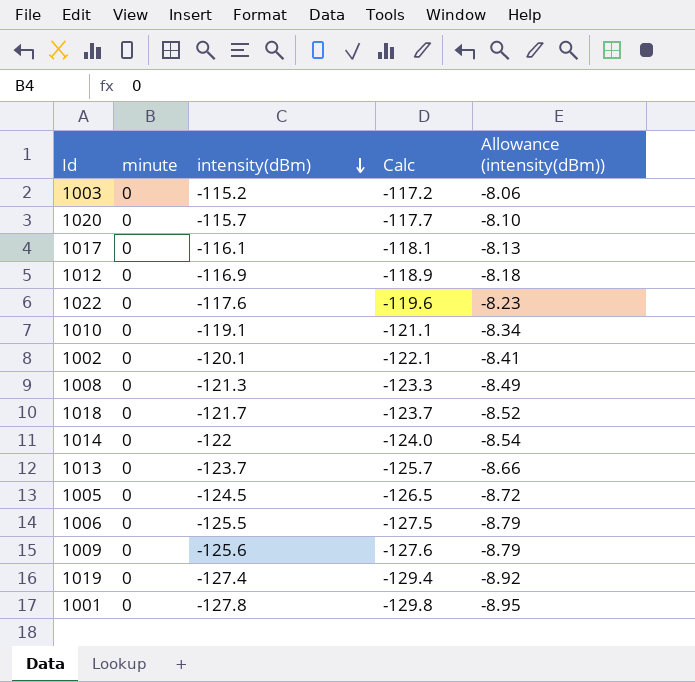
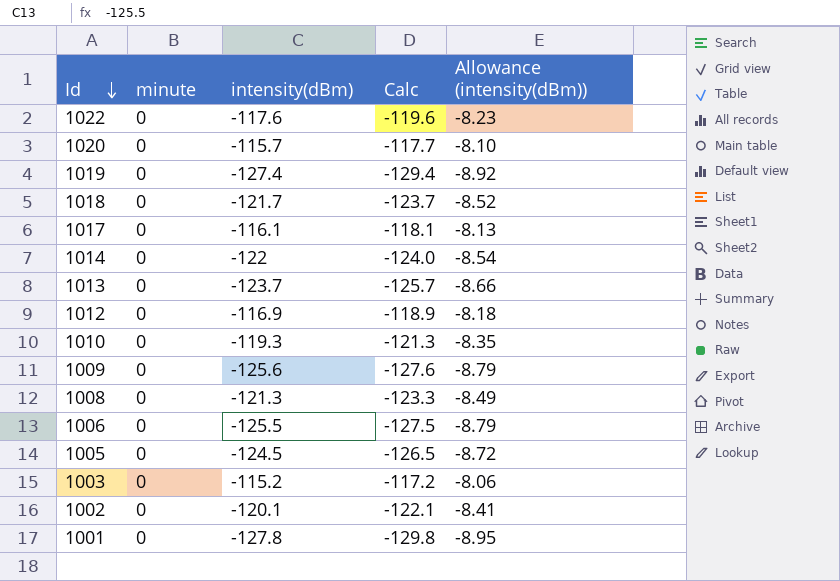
row order: intensity(dBm) descending -> Id descending
1010 | intensity(dBm): -119.1 -> -119.3
1010 | Calc: -121.1 -> -121.3
1010 | Allowance (intensity(dBm)): -8.34 -> -8.35

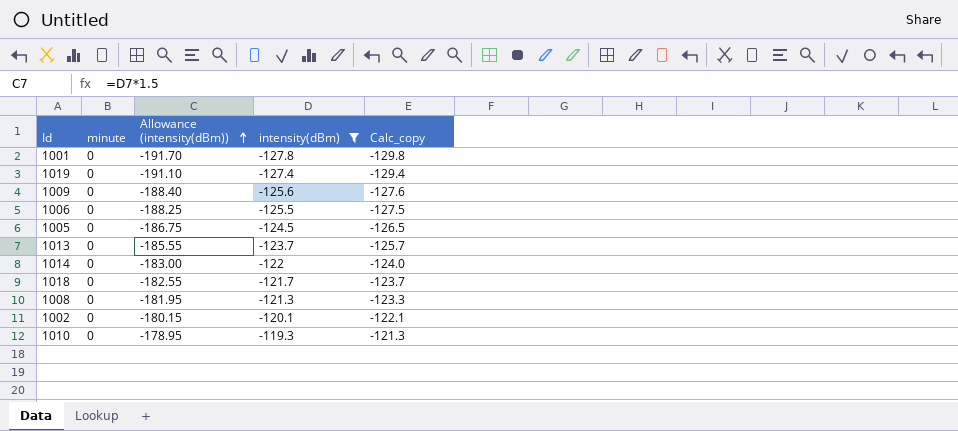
filter: none -> intensity(dBm) <= -119.3
row order: Id descending -> Allowance (intensity(dBm)) ascending
column Allowance (intensity(dBm)) | formula: [intensity(dBm)] * 0.07 -> [intensity(dBm)] * 1.5
column Allowance (intensity(dBm)) | position: 5 -> 3
column name: Calc -> Calc_copy

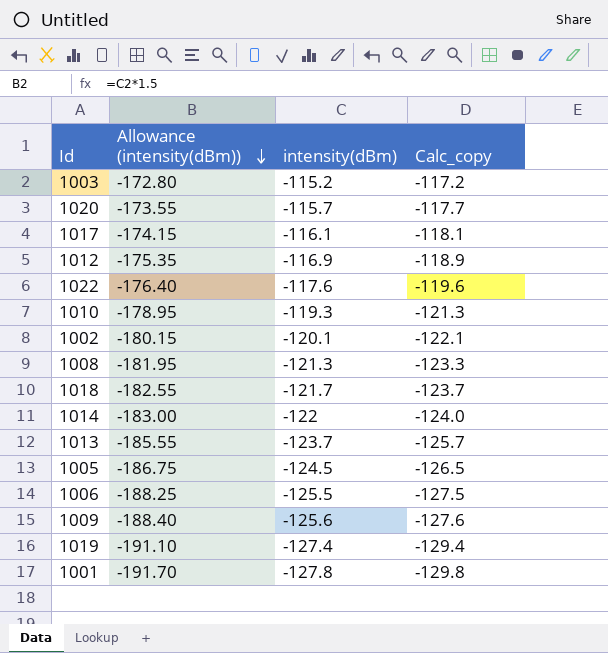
filter: intensity(dBm) <= -119.3 -> none
row order: Allowance (intensity(dBm)) ascending -> Allowance (intensity(dBm)) descending
column minute | position: 2 -> none

